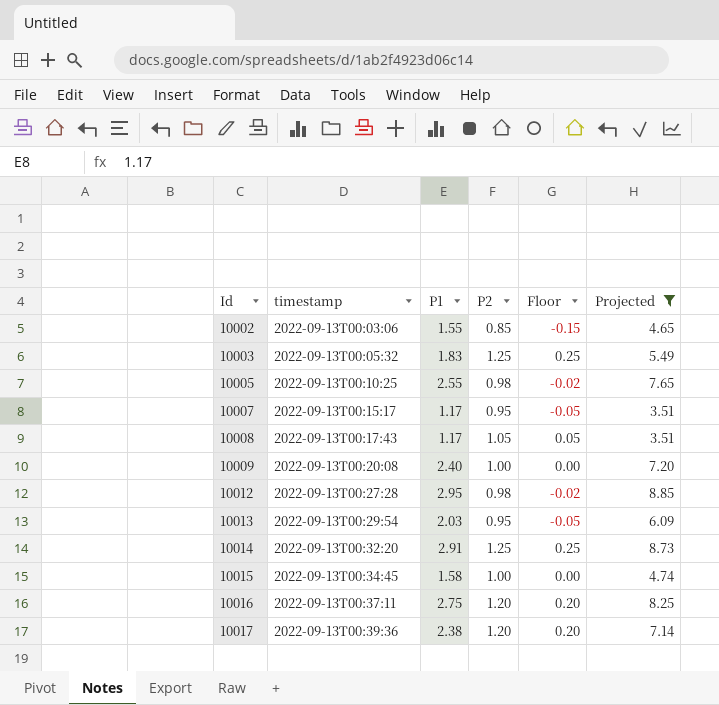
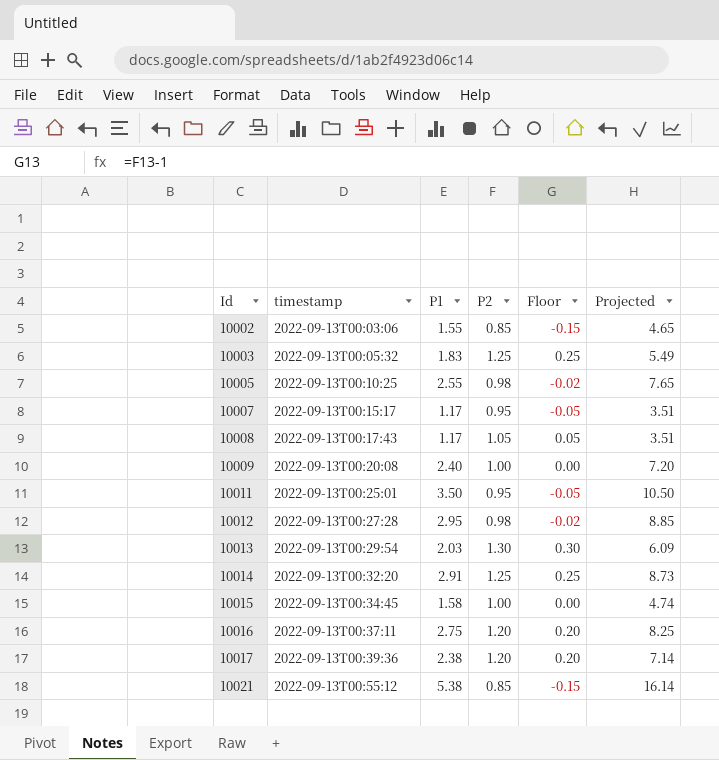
filter: Projected <= 8.85 -> none
10013 | P2: 0.95 -> 1.30
10013 | Floor: -0.05 -> 0.30

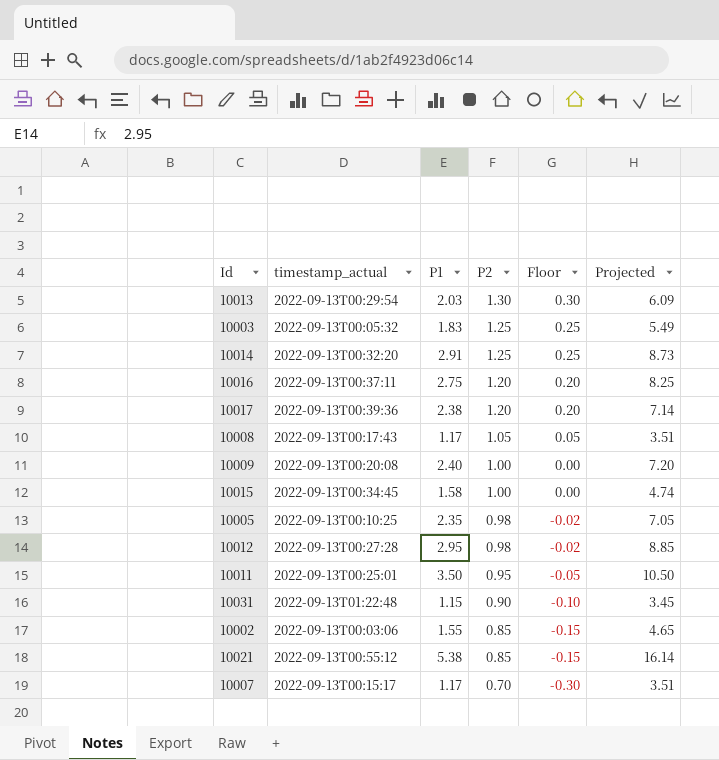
row order: Id ascending -> P2 descending
column name: timestamp -> timestamp_actual
10005 | P1: 2.55 -> 2.35
10005 | Projected: 7.65 -> 7.05
row 10031: none -> 2022-09-13T01:22:48 | 1.15 | 0.90 | -0.10 | 3.45
10007 | P2: 0.95 -> 0.70
10007 | Floor: -0.05 -> -0.30

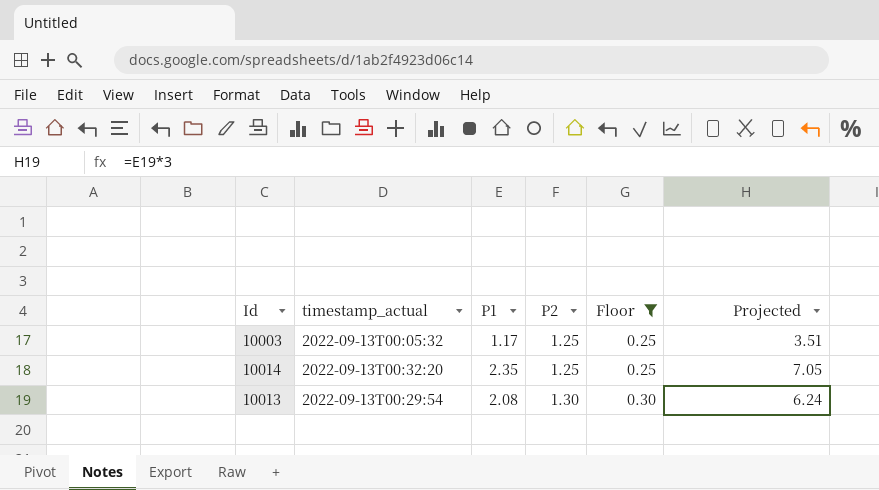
filter: none -> Floor >= 0.25
row order: P2 descending -> P2 ascending
10003 | P1: 1.83 -> 1.17
10003 | Projected: 5.49 -> 3.51
10014 | P1: 2.91 -> 2.35
10014 | Projected: 8.73 -> 7.05
10013 | P1: 2.03 -> 2.08
10013 | Projected: 6.09 -> 6.24

